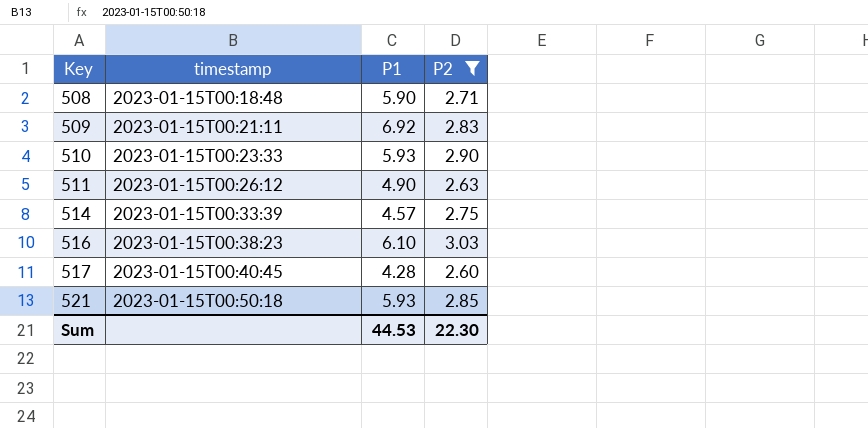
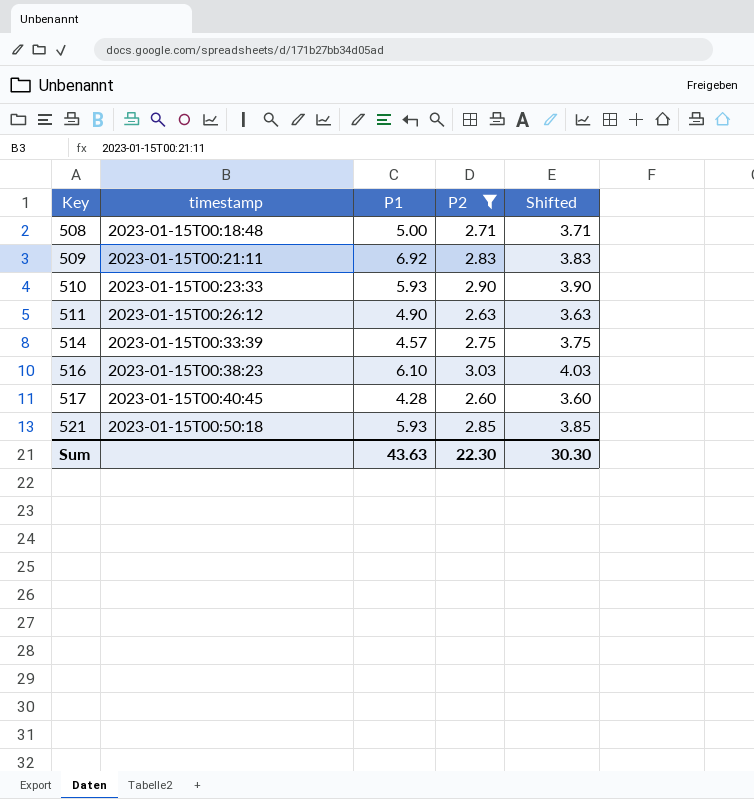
column Shifted | formula: none -> [P2] + 1
508 | P1: 5.90 -> 5.00
Sum | P1: 44.53 -> 43.63

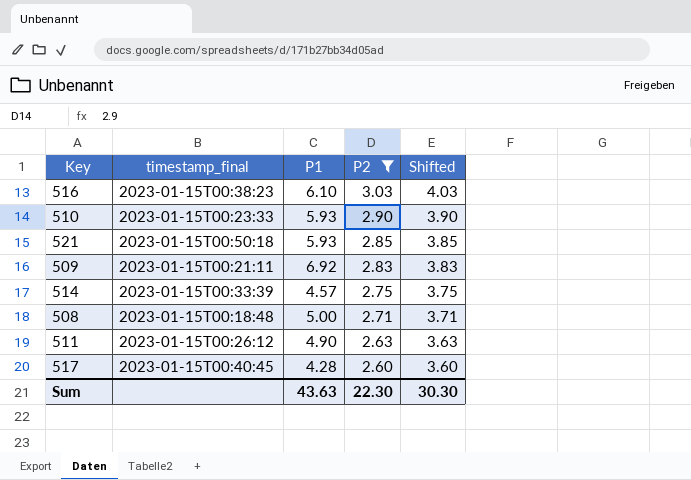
row order: Key ascending -> P2 descending
column name: timestamp -> timestamp_final

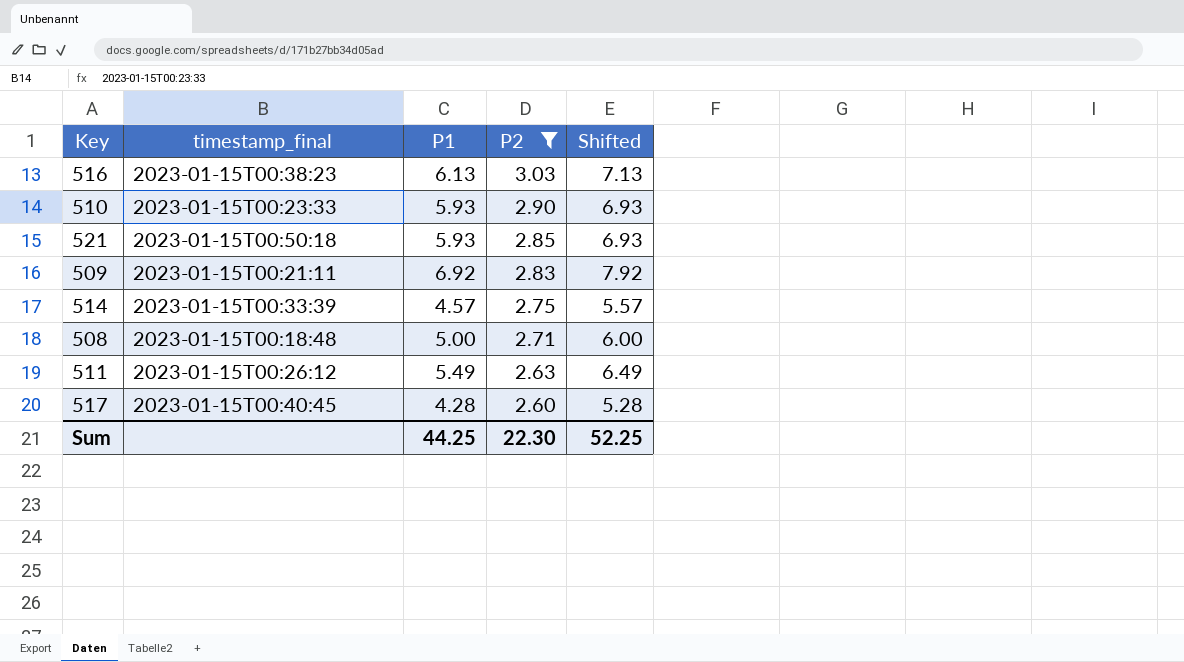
column Shifted | formula: [P2] + 1 -> [P1] + 1
516 | P1: 6.10 -> 6.13
511 | P1: 4.90 -> 5.49
Sum | P1: 43.63 -> 44.25
Sum | Shifted: 30.30 -> 52.25

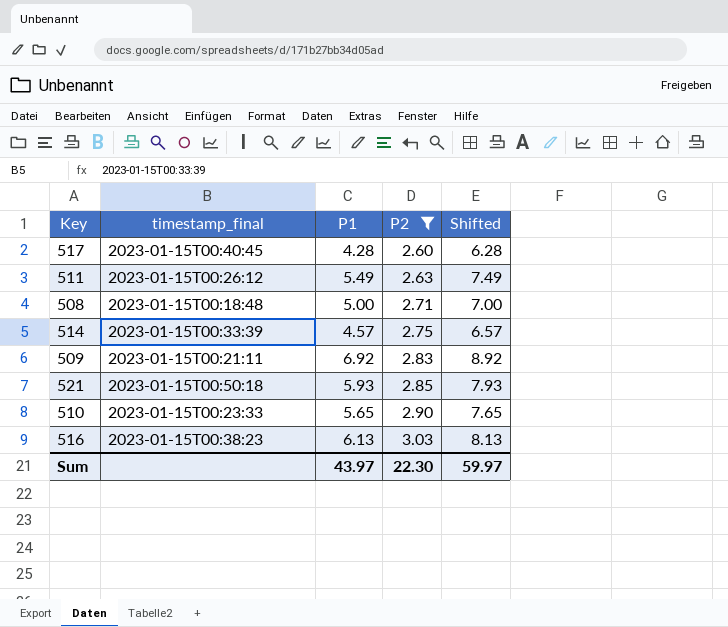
row order: P2 descending -> P2 ascending
column Shifted | formula: [P1] + 1 -> [P1] + 2
510 | P1: 5.93 -> 5.65
Sum | P1: 44.25 -> 43.97
Sum | Shifted: 52.25 -> 59.97

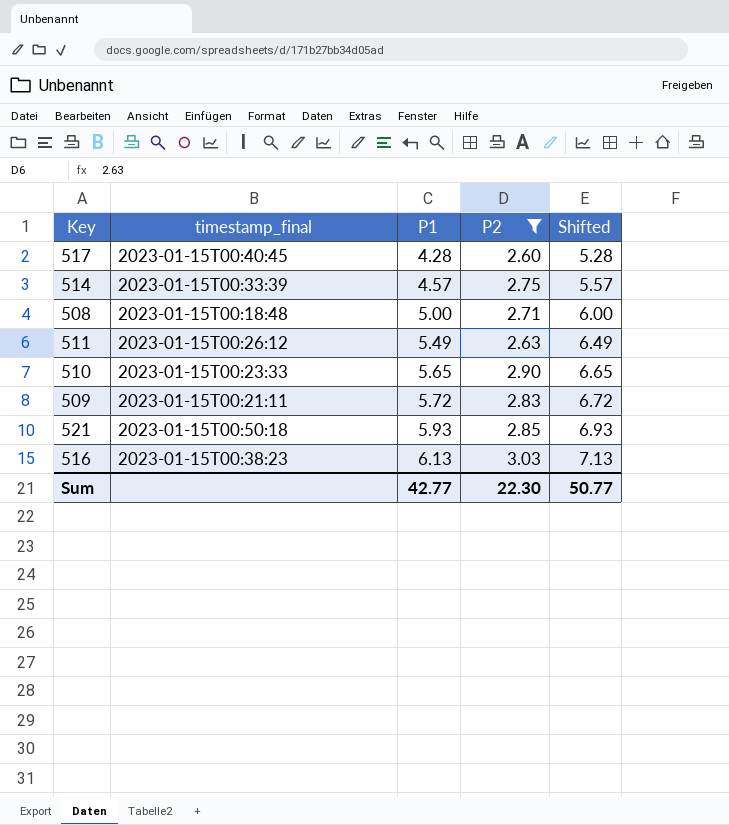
row order: P2 ascending -> P1 ascending
column Shifted | formula: [P1] + 2 -> [P1] + 1
509 | P1: 6.92 -> 5.72
Sum | P1: 43.97 -> 42.77
Sum | Shifted: 59.97 -> 50.77

